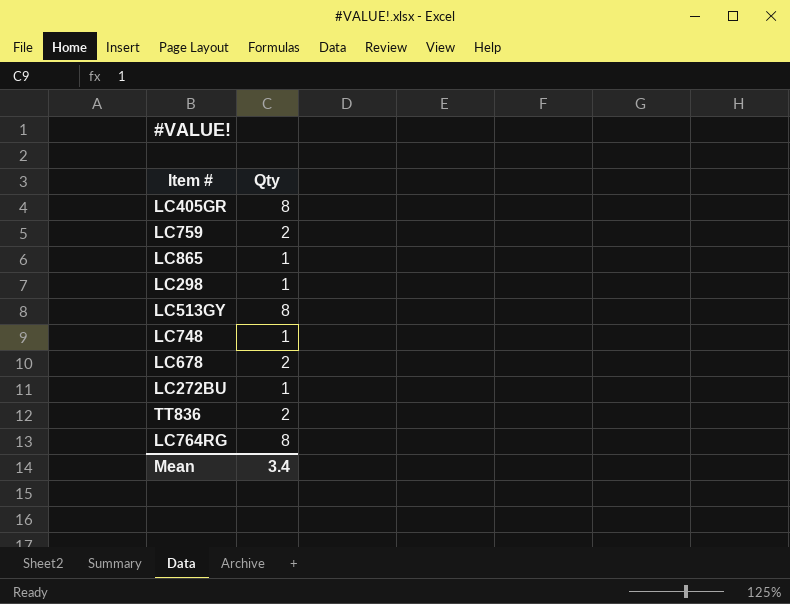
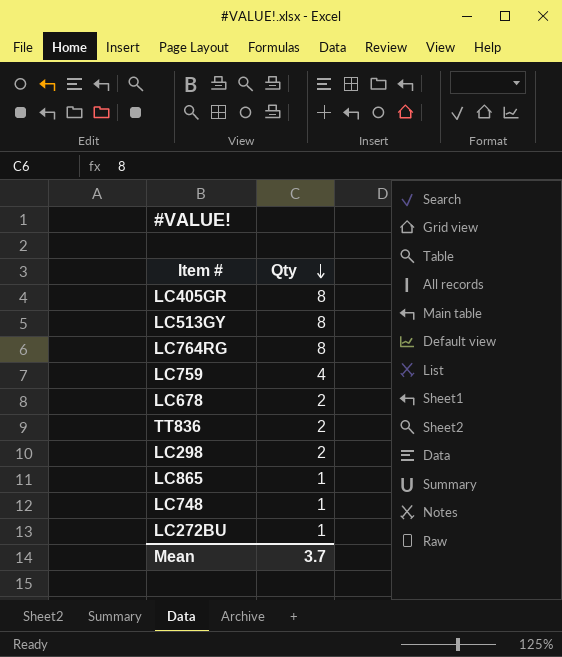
row order: none -> Qty descending
LC759 | Qty: 2 -> 4
LC298 | Qty: 1 -> 2
Mean | Qty: 3.4 -> 3.7

